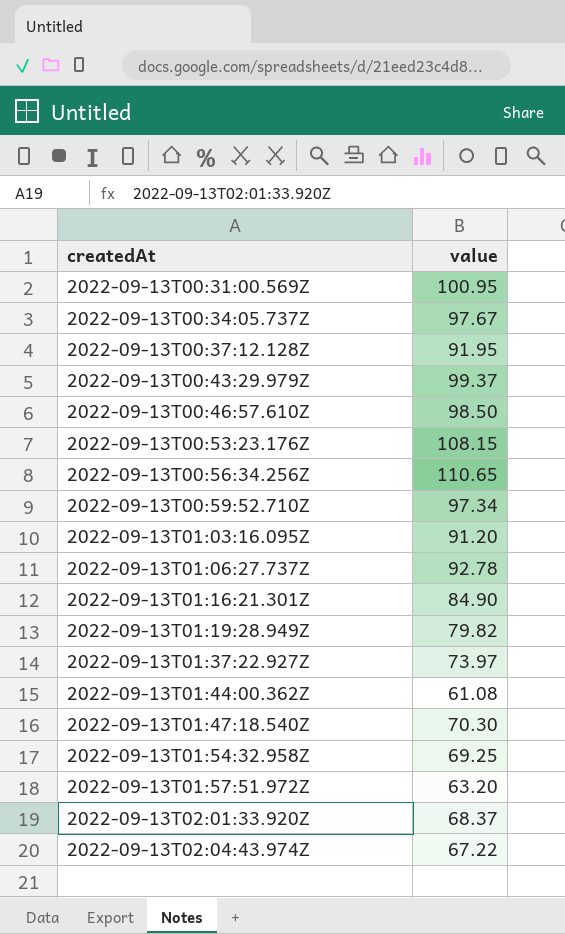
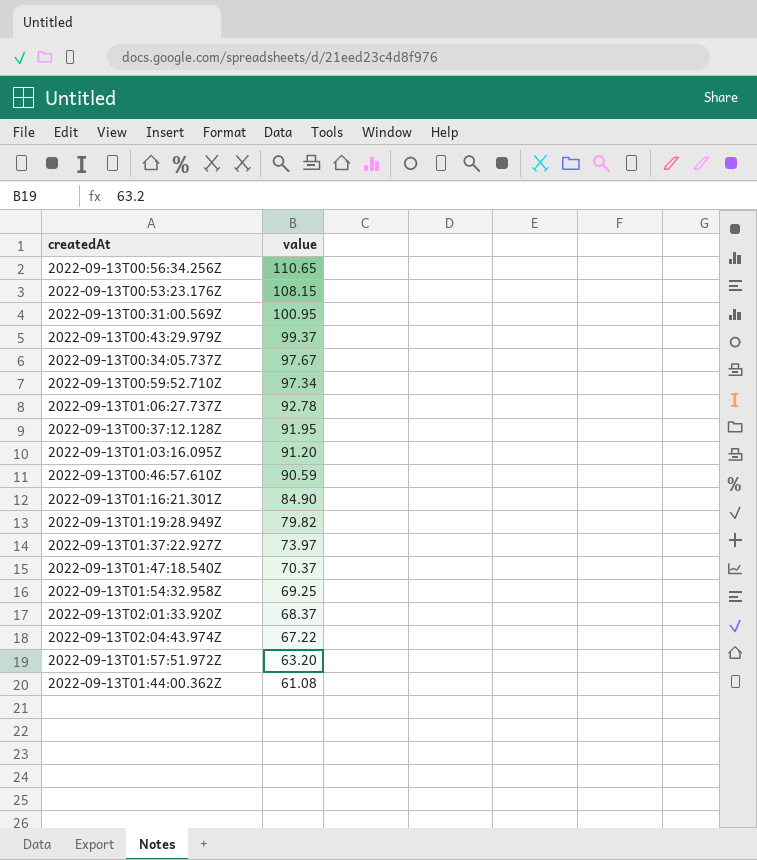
row order: createdAt ascending -> value descending
2022-09-13T00:46:57.610Z | value: 98.50 -> 90.59
2022-09-13T01:47:18.540Z | value: 70.30 -> 70.37

